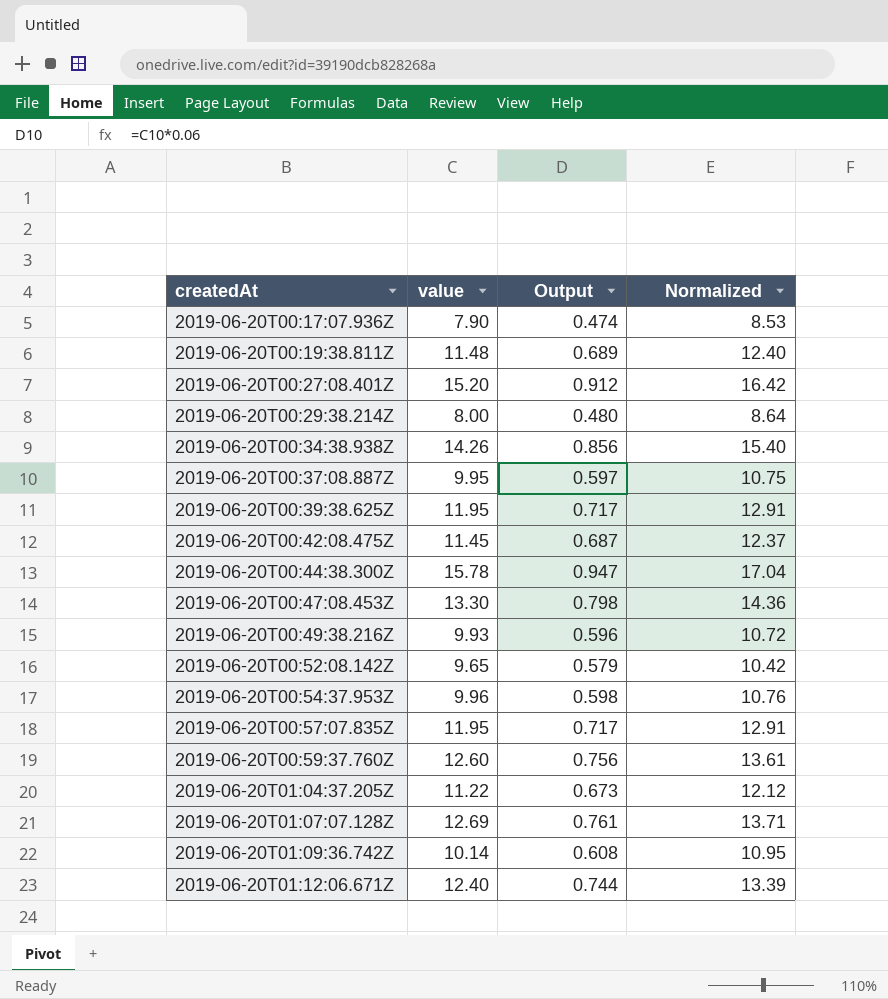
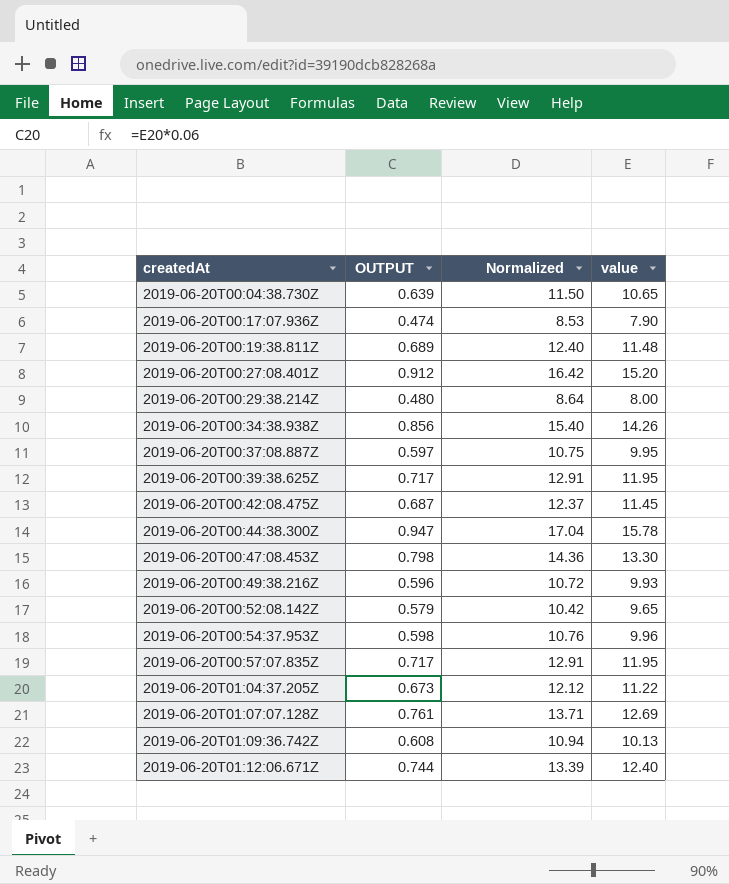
column name: Output -> OUTPUT
column value | position: 2 -> 4
row 2019-06-20T00:59:37.760Z: 12.60 | 0.756 | 13.61 -> none
row 2019-06-20T00:04:38.730Z: none -> 0.639 | 11.50 | 10.65
2019-06-20T01:09:36.742Z | Normalized: 10.95 -> 10.94
2019-06-20T01:09:36.742Z | value: 10.14 -> 10.13

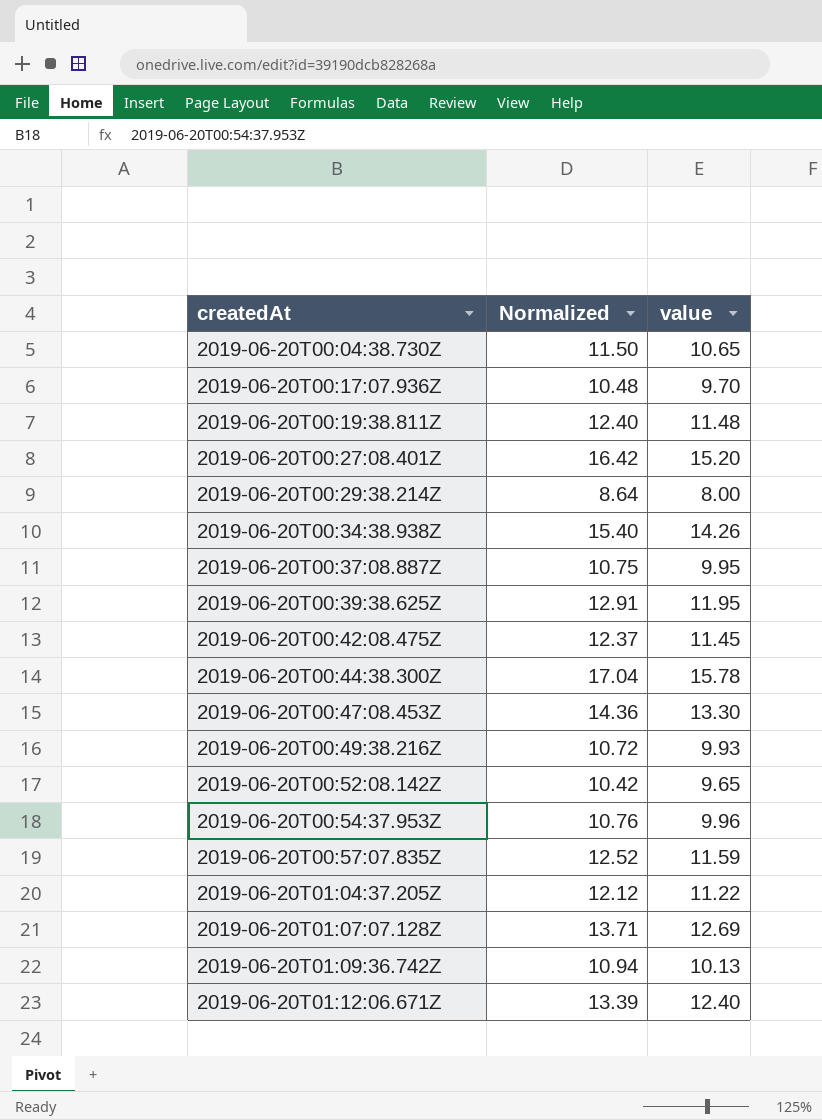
column OUTPUT | formula: [value] * 0.06 -> none
2019-06-20T00:17:07.936Z | Normalized: 8.53 -> 10.48
2019-06-20T00:17:07.936Z | value: 7.90 -> 9.70
2019-06-20T00:57:07.835Z | Normalized: 12.91 -> 12.52
2019-06-20T00:57:07.835Z | value: 11.95 -> 11.59

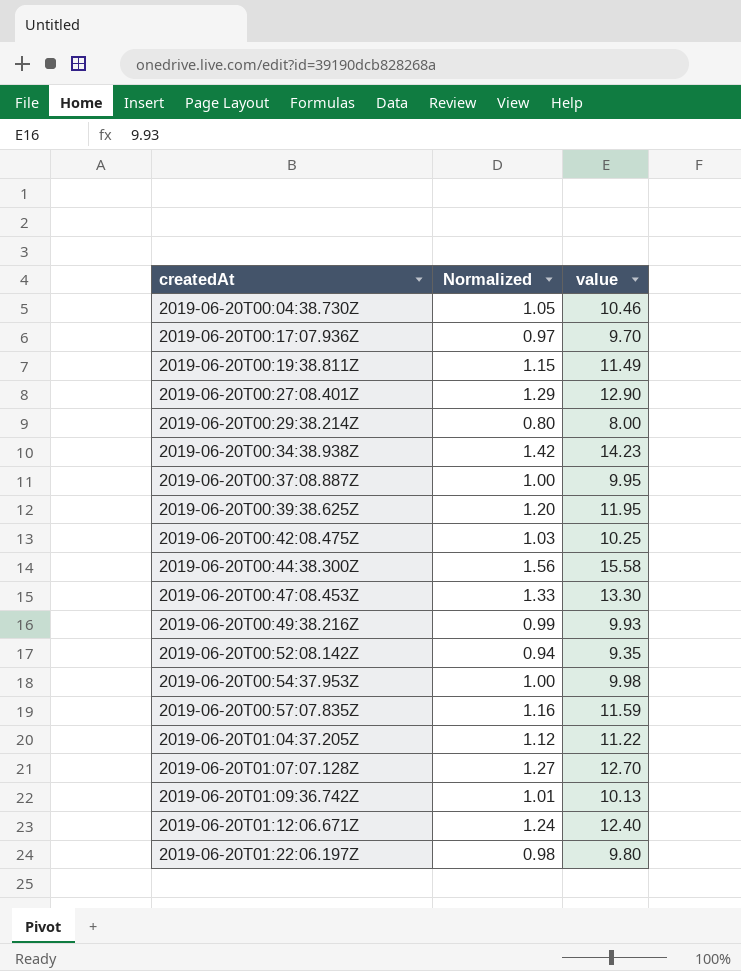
column Normalized | formula: [value] * 1.08 -> [value] * 0.1
2019-06-20T00:04:38.730Z | value: 10.65 -> 10.46
2019-06-20T00:19:38.811Z | value: 11.48 -> 11.49
2019-06-20T00:27:08.401Z | value: 15.20 -> 12.90
2019-06-20T00:34:38.938Z | value: 14.26 -> 14.23
2019-06-20T00:42:08.475Z | value: 11.45 -> 10.25
2019-06-20T00:44:38.300Z | value: 15.78 -> 15.58
2019-06-20T00:52:08.142Z | value: 9.65 -> 9.35
2019-06-20T00:54:37.953Z | value: 9.96 -> 9.98
2019-06-20T01:07:07.128Z | value: 12.69 -> 12.70
row 2019-06-20T01:22:06.197Z: none -> 0.98 | 9.80

